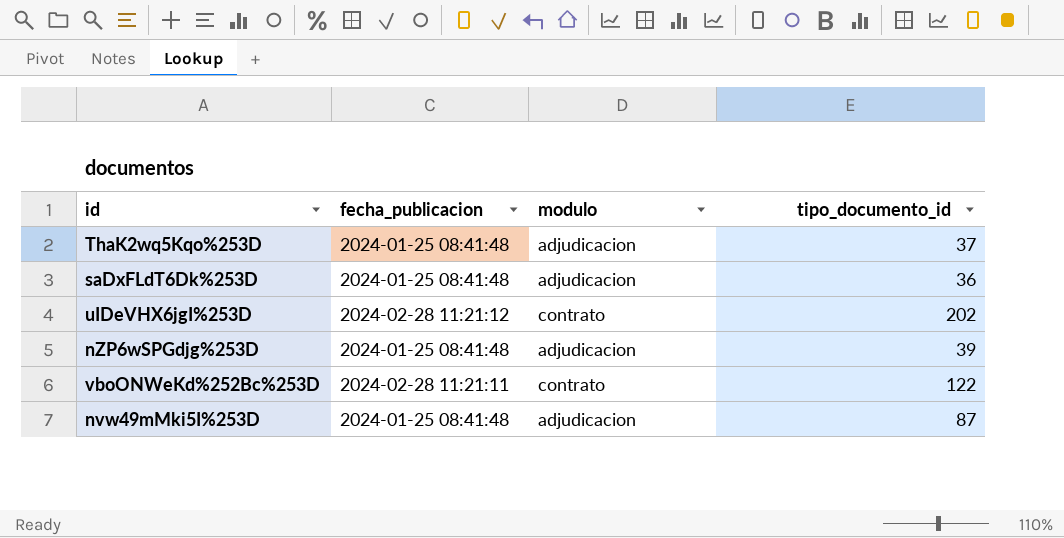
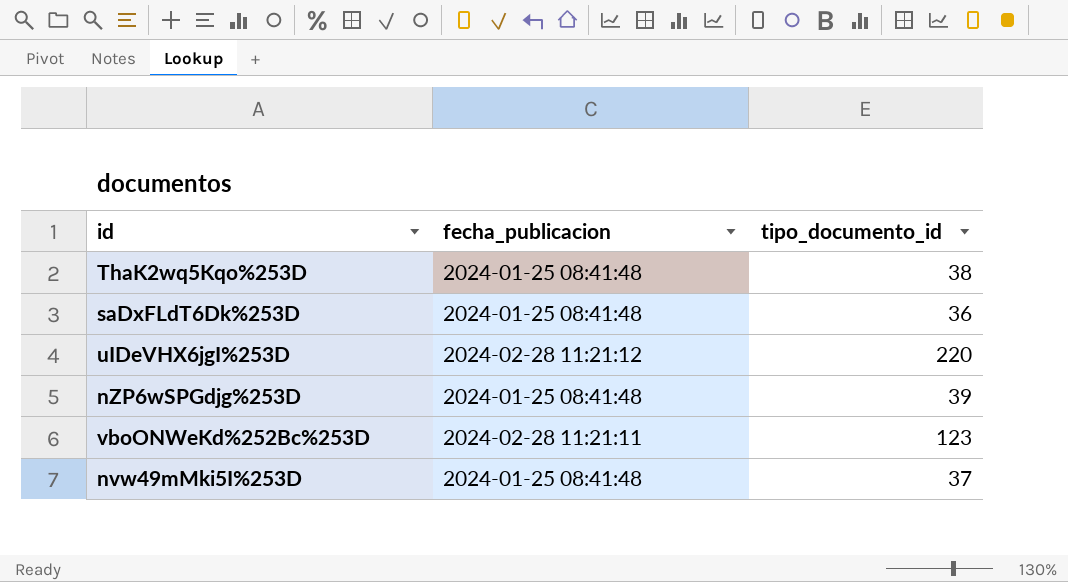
column modulo | position: 3 -> none
ThaK2wq5Kqo%253D | tipo_documento_id: 37 -> 38
uIDeVHX6jgI%253D | tipo_documento_id: 202 -> 220
vboONWeKd%252Bc%253D | tipo_documento_id: 122 -> 123
nvw49mMki5I%253D | tipo_documento_id: 87 -> 37

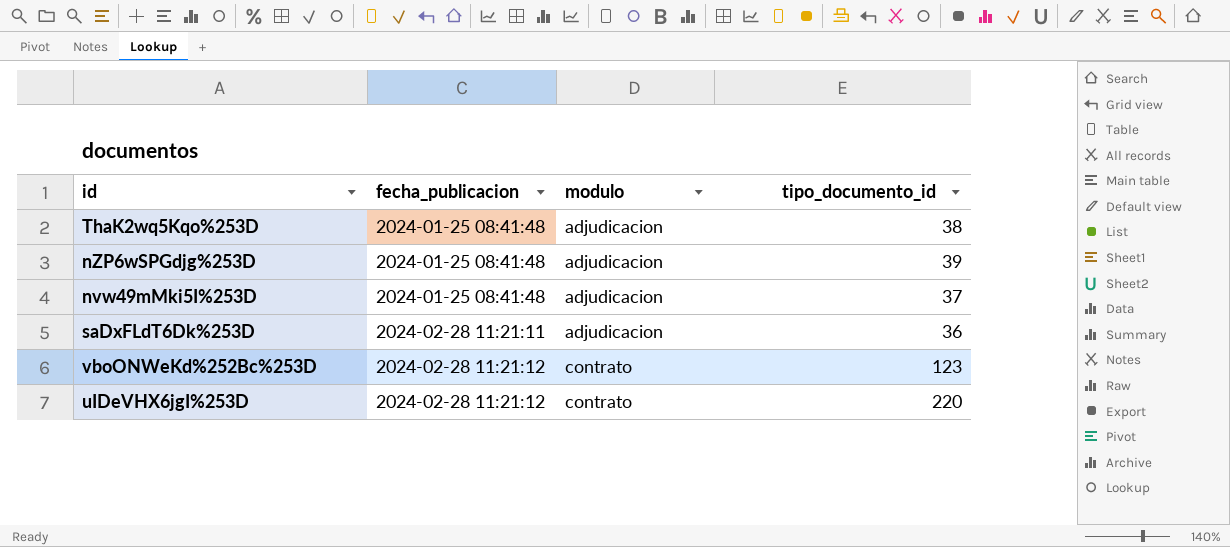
row order: none -> fecha_publicacion ascending
column modulo | position: none -> 3
saDxFLdT6Dk%253D | fecha_publicacion: 2024-01-25 08:41:48 -> 2024-02-28 11:21:11
vboONWeKd%252Bc%253D | fecha_publicacion: 2024-02-28 11:21:11 -> 2024-02-28 11:21:12

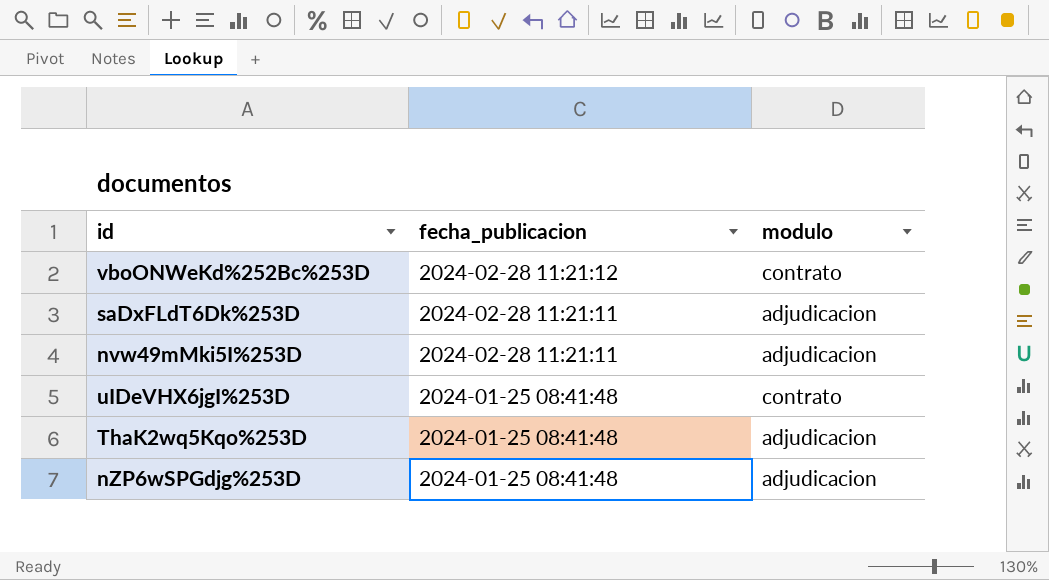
row order: fecha_publicacion ascending -> fecha_publicacion descending
column tipo_documento_id | position: 4 -> none
nvw49mMki5I%253D | fecha_publicacion: 2024-01-25 08:41:48 -> 2024-02-28 11:21:11
uIDeVHX6jgI%253D | fecha_publicacion: 2024-02-28 11:21:12 -> 2024-01-25 08:41:48

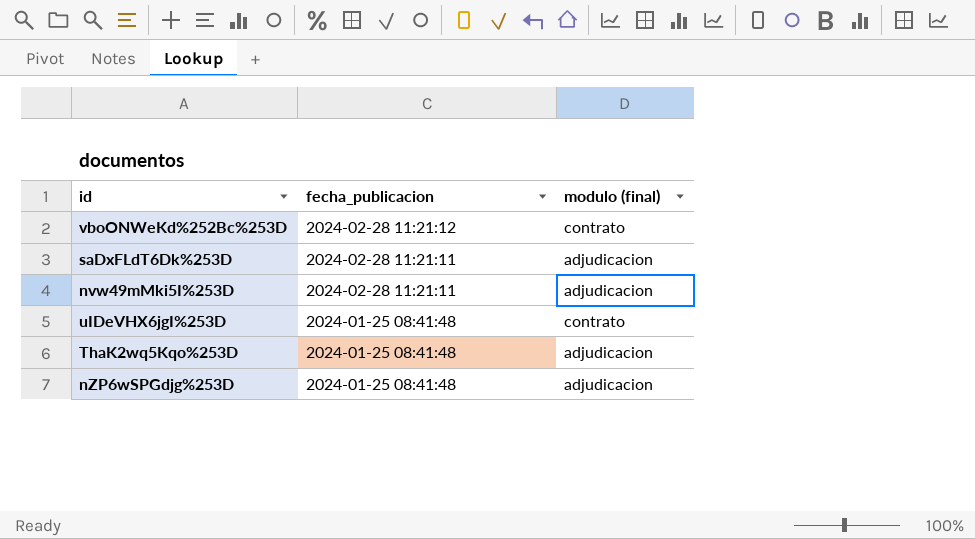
column name: modulo -> modulo (final)

